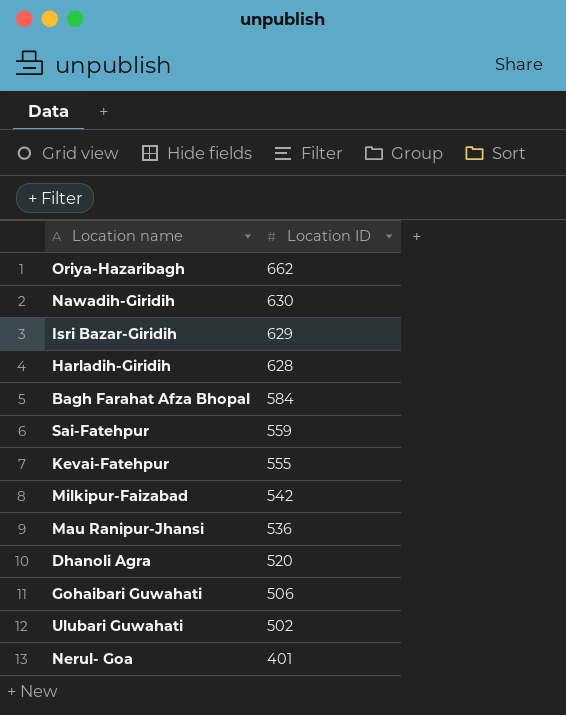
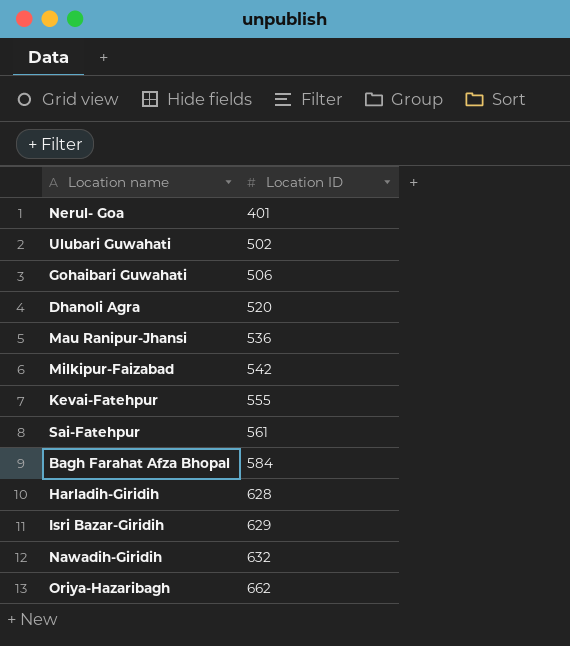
row order: Location ID descending -> Location ID ascending
Sai-Fatehpur | Location ID: 559 -> 561
Nawadih-Giridih | Location ID: 630 -> 632

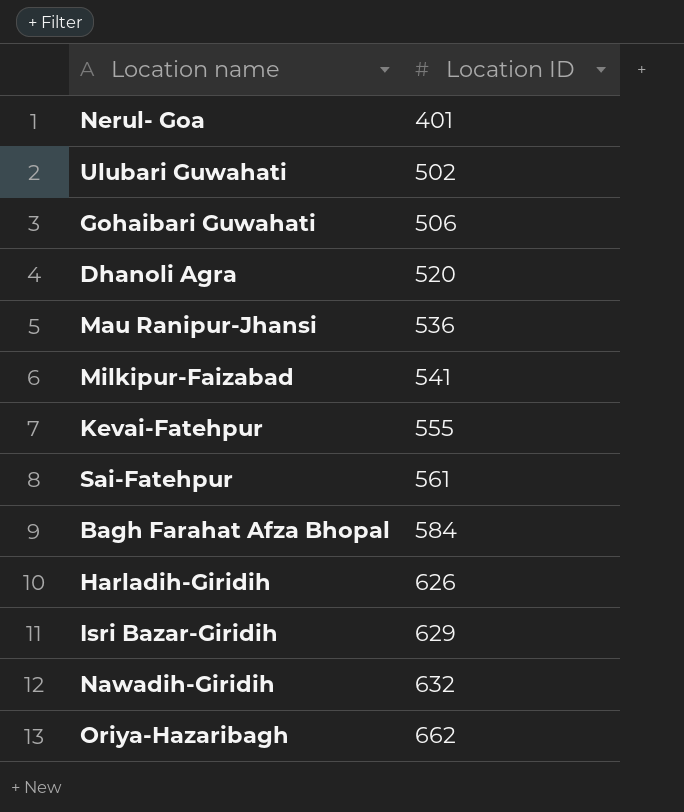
Milkipur-Faizabad | Location ID: 542 -> 541
Harladih-Giridih | Location ID: 628 -> 626

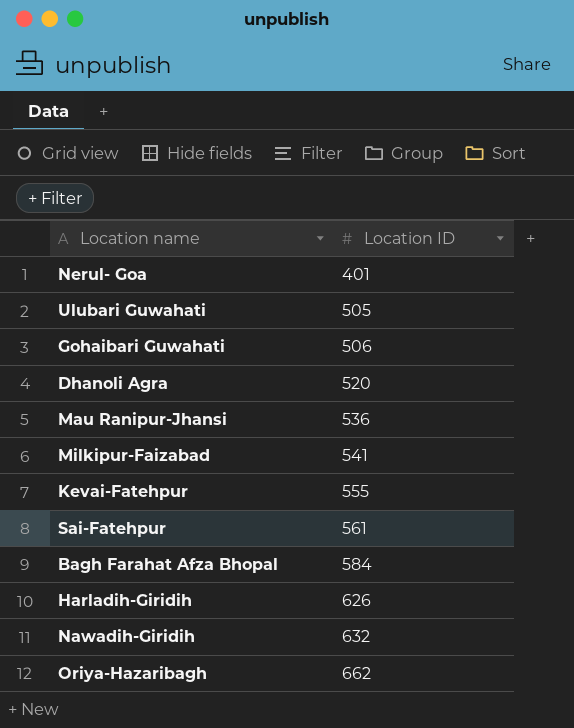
row Isri Bazar-Giridih: 629 -> none
Ulubari Guwahati | Location ID: 502 -> 505

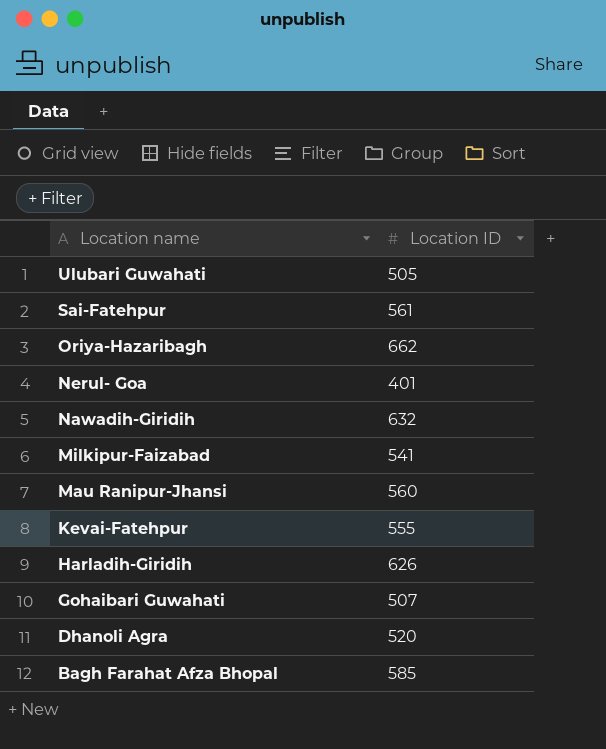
row order: Location ID ascending -> Location name descending
Mau Ranipur-Jhansi | Location ID: 536 -> 560
Gohaibari Guwahati | Location ID: 506 -> 507
Bagh Farahat Afza Bhopal | Location ID: 584 -> 585

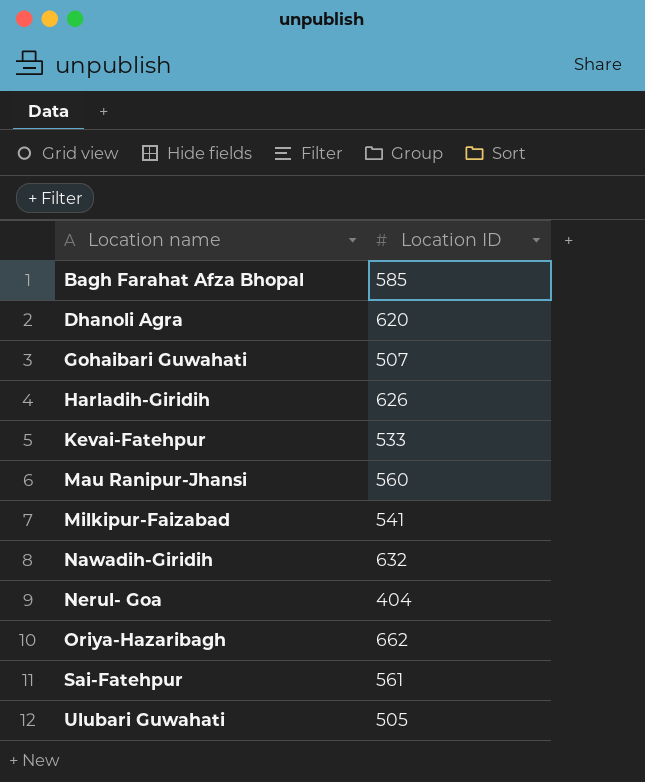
row order: Location name descending -> Location name ascending
Dhanoli Agra | Location ID: 520 -> 620
Kevai-Fatehpur | Location ID: 555 -> 533
Nerul- Goa | Location ID: 401 -> 404

